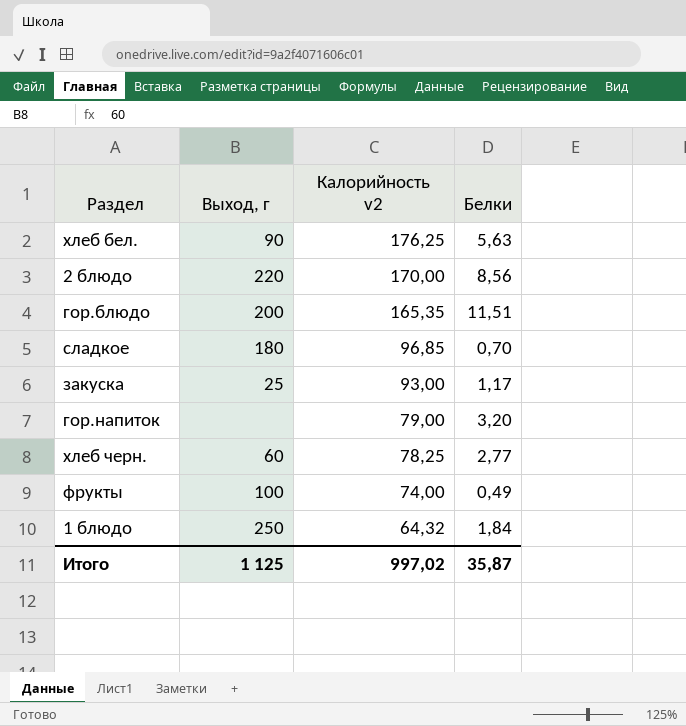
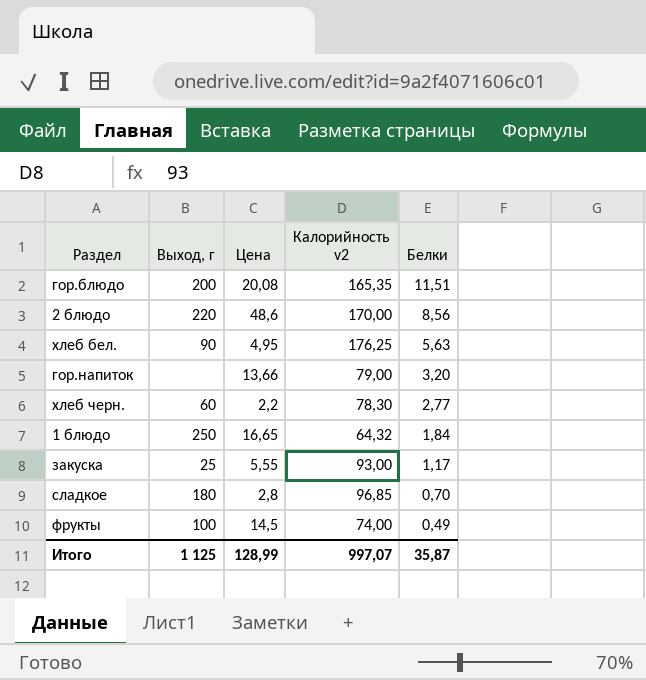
row order: Калорийность v2 descending -> Белки descending
column Цена | position: none -> 3
хлеб черн. | Калорийность v2: 78,25 -> 78,30
Итого | Калорийность v2: 997,02 -> 997,07

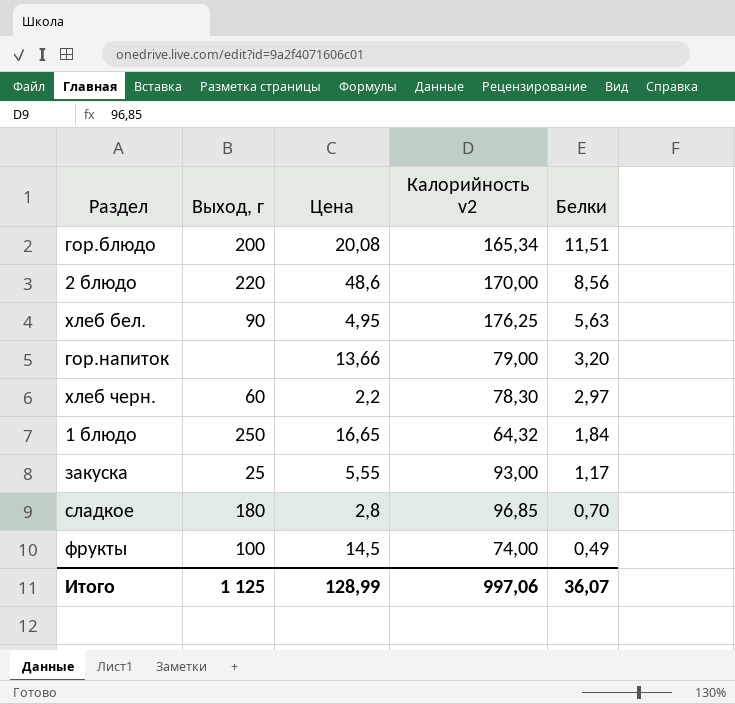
гор.блюдо | Калорийность v2: 165,35 -> 165,34
хлеб черн. | Белки: 2,77 -> 2,97
Итого | Калорийность v2: 997,07 -> 997,06
Итого | Белки: 35,87 -> 36,07

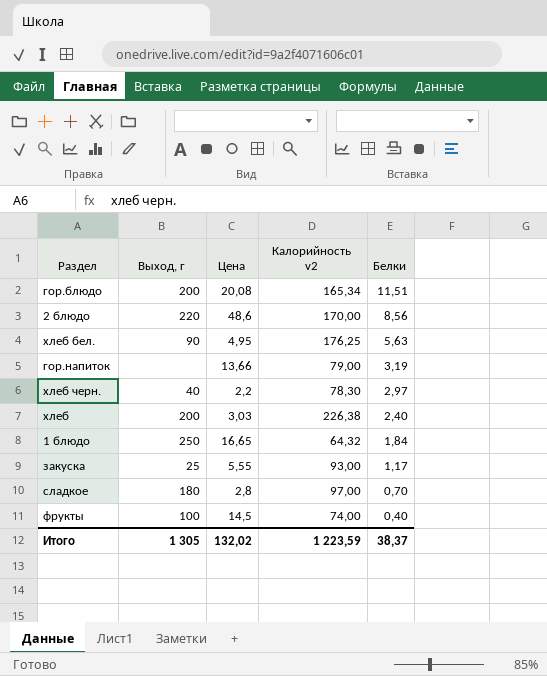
гор.напиток | Белки: 3,20 -> 3,19
хлеб черн. | Выход, г: 60 -> 40
row хлеб: none -> 200 | 3,03 | 226,38 | 2,40
сладкое | Калорийность v2: 96,85 -> 97,00
фрукты | Белки: 0,49 -> 0,40
Итого | Выход, г: 1 125 -> 1 305
Итого | Цена: 128,99 -> 132,02
Итого | Калорийность v2: 997,06 -> 1 223,59
Итого | Белки: 36,07 -> 38,37

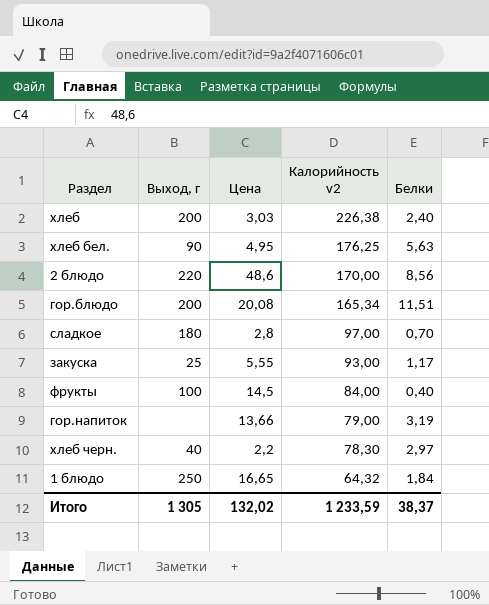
row order: Белки descending -> Калорийность v2 descending
фрукты | Калорийность v2: 74,00 -> 84,00
Итого | Калорийность v2: 1 223,59 -> 1 233,59

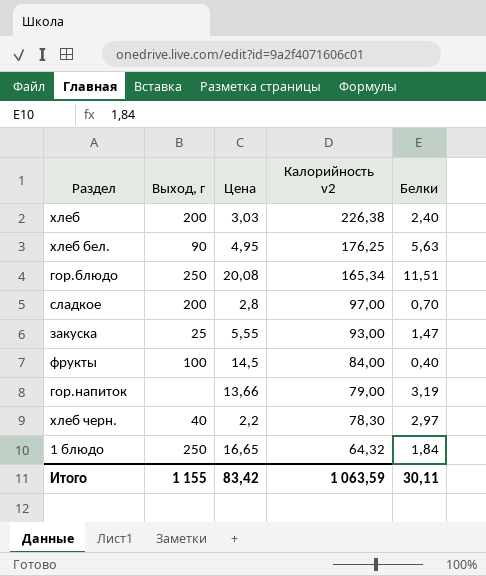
row 2 блюдо: 220 | 48,6 | 170,00 | 8,56 -> none
гор.блюдо | Выход, г: 200 -> 250
сладкое | Выход, г: 180 -> 200
закуска | Белки: 1,17 -> 1,47
Итого | Выход, г: 1 305 -> 1 155
Итого | Цена: 132,02 -> 83,42
Итого | Калорийность v2: 1 233,59 -> 1 063,59
Итого | Белки: 38,37 -> 30,11

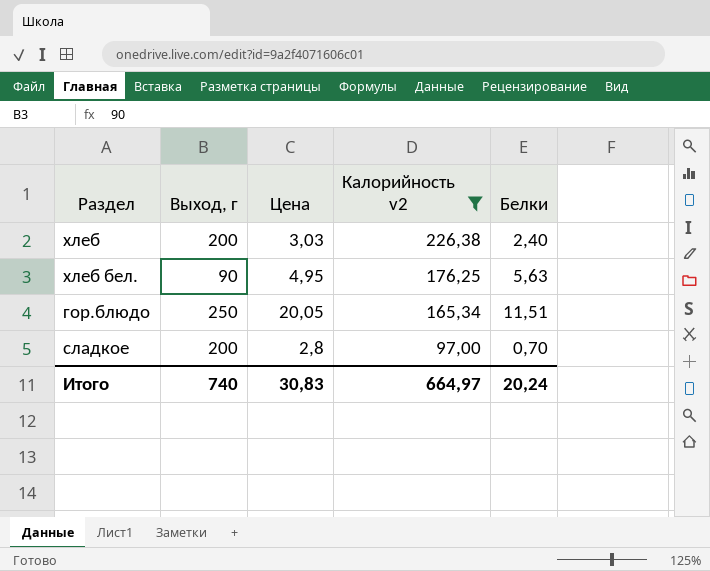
filter: none -> Калорийность v2 >= 97,00
гор.блюдо | Цена: 20,08 -> 20,05
Итого | Выход, г: 1 155 -> 740
Итого | Цена: 83,42 -> 30,83
Итого | Калорийность v2: 1 063,59 -> 664,97
Итого | Белки: 30,11 -> 20,24

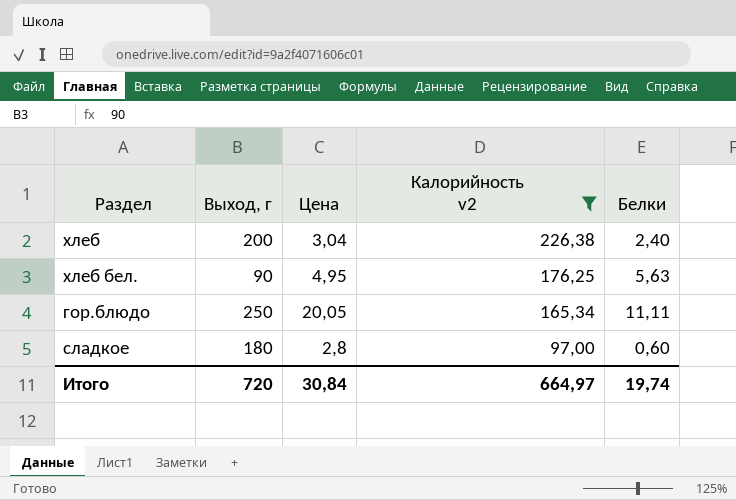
хлеб | Цена: 3,03 -> 3,04
гор.блюдо | Белки: 11,51 -> 11,11
сладкое | Выход, г: 200 -> 180
сладкое | Белки: 0,70 -> 0,60
Итого | Выход, г: 740 -> 720
Итого | Цена: 30,83 -> 30,84
Итого | Белки: 20,24 -> 19,74

